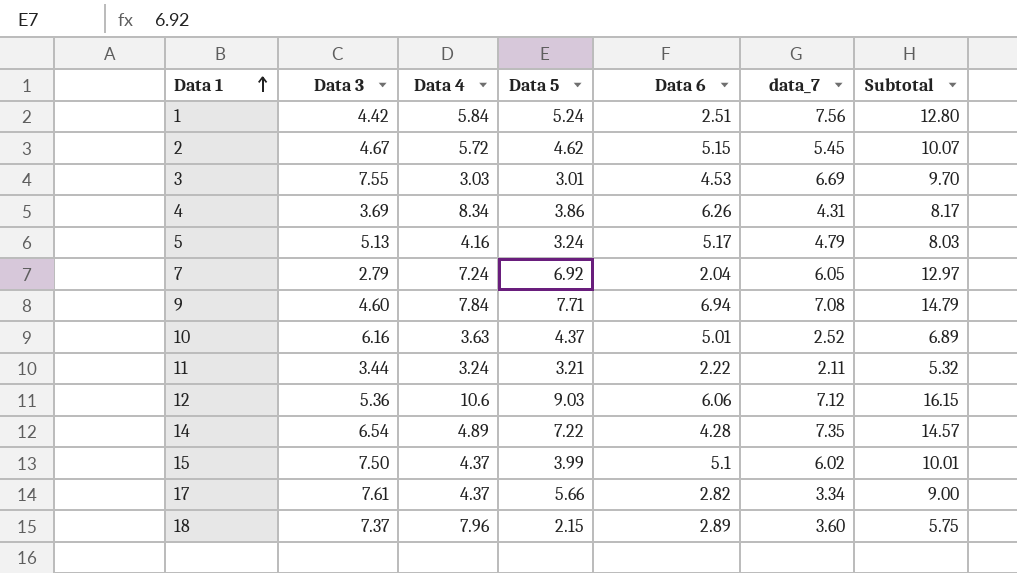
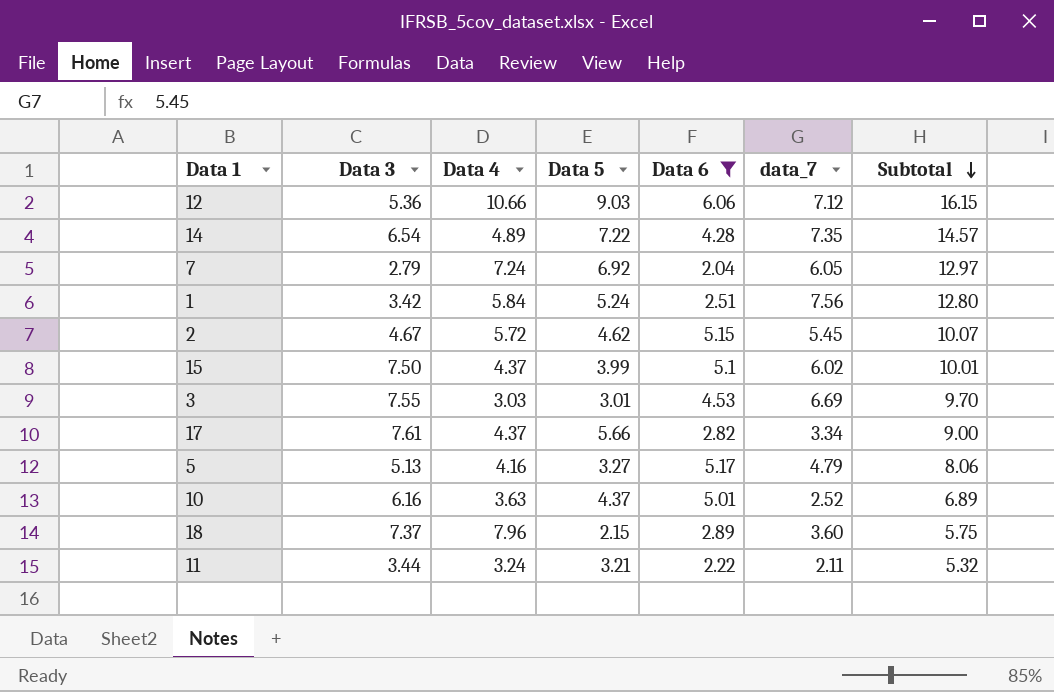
filter: none -> Data 6 <= 6.06
row order: Data 1 ascending -> Subtotal descending
12 | Data 4: 10.6 -> 10.66
1 | Data 3: 4.42 -> 3.42
5 | Data 5: 3.24 -> 3.27
5 | Subtotal: 8.03 -> 8.06

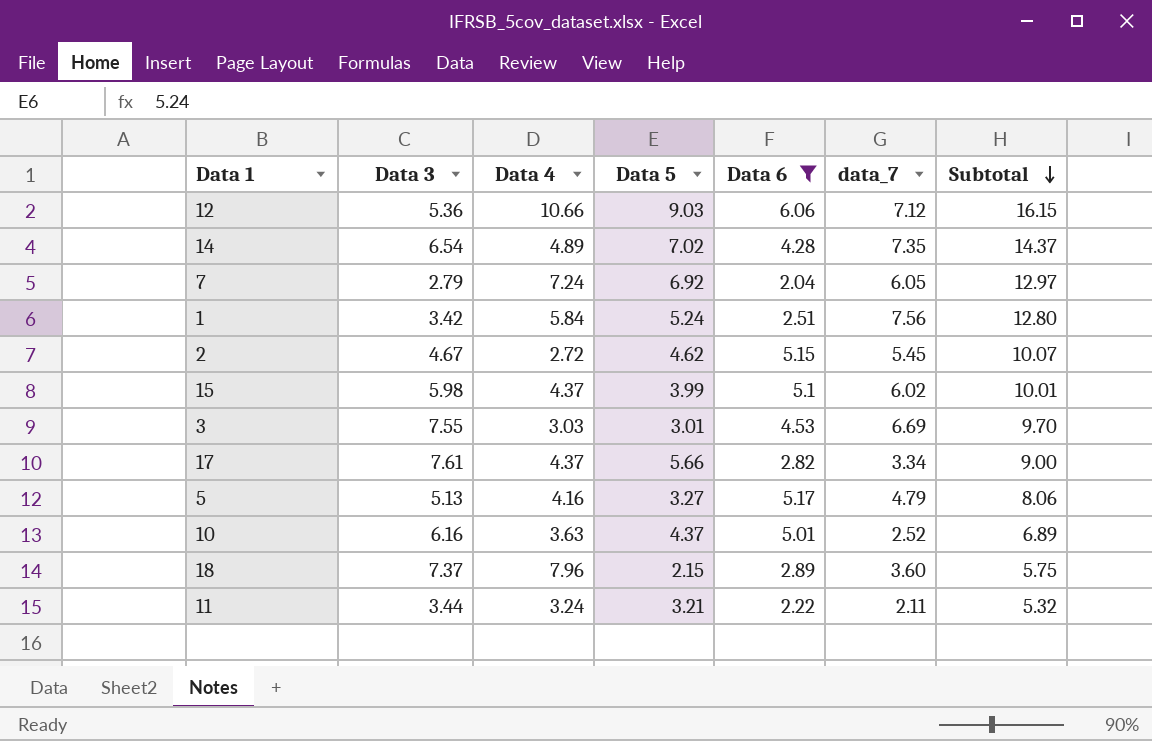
14 | Data 5: 7.22 -> 7.02
14 | Subtotal: 14.57 -> 14.37
2 | Data 4: 5.72 -> 2.72
15 | Data 3: 7.50 -> 5.98

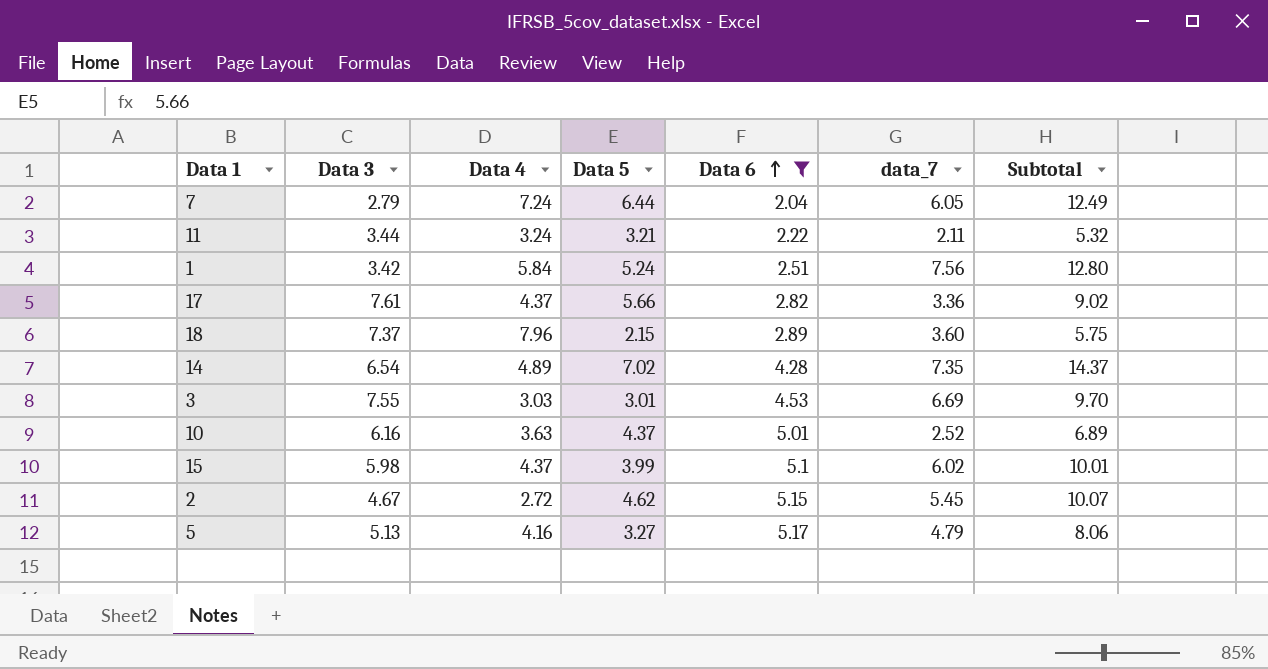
row order: Subtotal descending -> Data 6 ascending
row 12: 5.36 | 10.66 | 9.03 | 6.06 | 7.12 | 16.15 -> none
7 | Data 5: 6.92 -> 6.44
7 | Subtotal: 12.97 -> 12.49
17 | data_7: 3.34 -> 3.36
17 | Subtotal: 9.00 -> 9.02

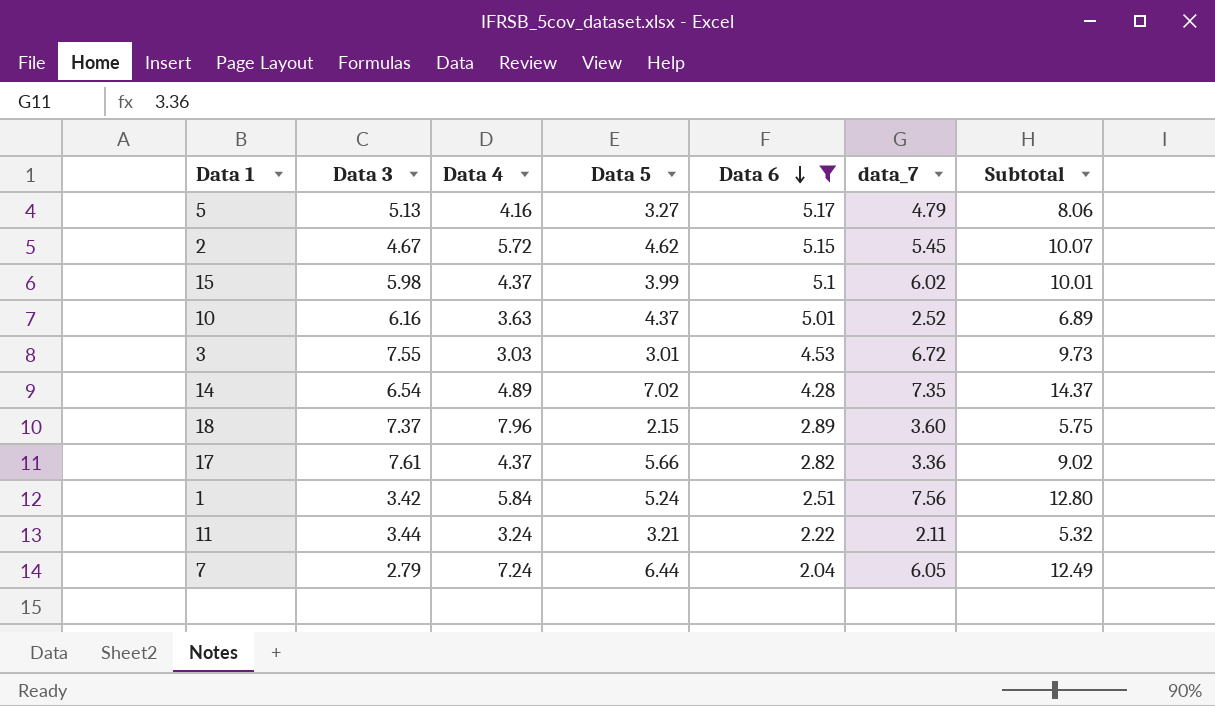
row order: Data 6 ascending -> Data 6 descending
2 | Data 4: 2.72 -> 5.72
3 | data_7: 6.69 -> 6.72
3 | Subtotal: 9.70 -> 9.73

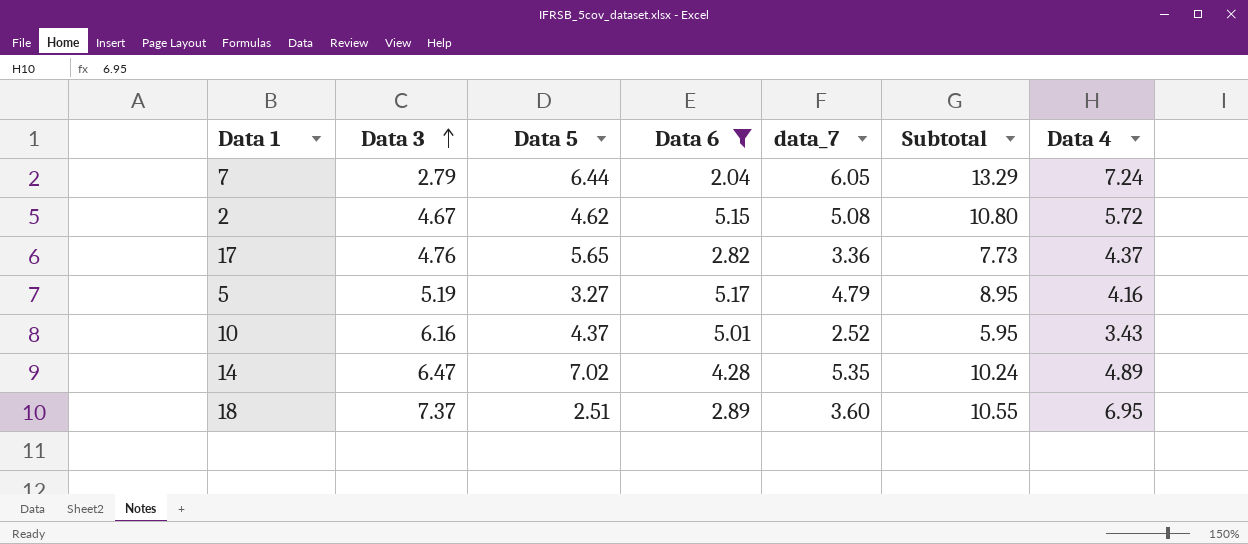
row order: Data 6 descending -> Data 3 ascending
column Subtotal | formula: [Data 5] + [data_7] -> [data_7] + [Data 4]
column Data 4 | position: 3 -> 7
row 15: 5.98 | 4.37 | 3.99 | 5.1 | 6.02 | 10.01 -> none
row 3: 7.55 | 3.03 | 3.01 | 4.53 | 6.72 | 9.73 -> none
row 1: 3.42 | 5.84 | 5.24 | 2.51 | 7.56 | 12.80 -> none
row 11: 3.44 | 3.24 | 3.21 | 2.22 | 2.11 | 5.32 -> none
2 | data_7: 5.45 -> 5.08
17 | Data 3: 7.61 -> 4.76
17 | Data 5: 5.66 -> 5.65
5 | Data 3: 5.13 -> 5.19
10 | Data 4: 3.63 -> 3.43
14 | Data 3: 6.54 -> 6.47
14 | data_7: 7.35 -> 5.35
18 | Data 5: 2.15 -> 2.51
18 | Data 4: 7.96 -> 6.95

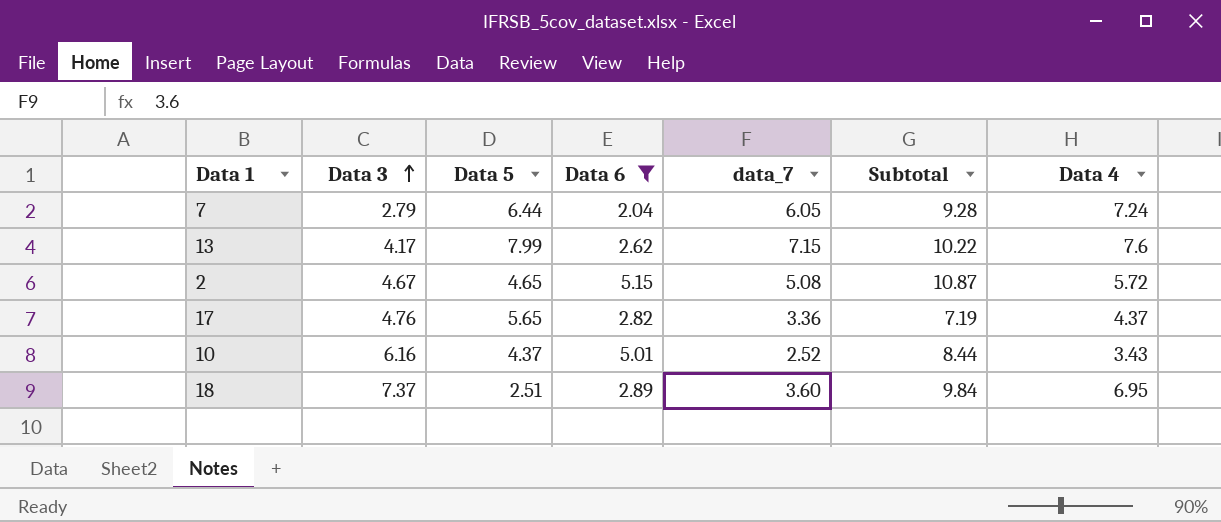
column Subtotal | formula: [data_7] + [Data 4] -> [Data 6] + [Data 4]
row 5: 5.19 | 3.27 | 5.17 | 4.79 | 8.95 | 4.16 -> none
row 14: 6.47 | 7.02 | 4.28 | 5.35 | 10.24 | 4.89 -> none
row 13: none -> 4.17 | 7.99 | 2.62 | 7.15 | 10.22 | 7.6
2 | Data 5: 4.62 -> 4.65

